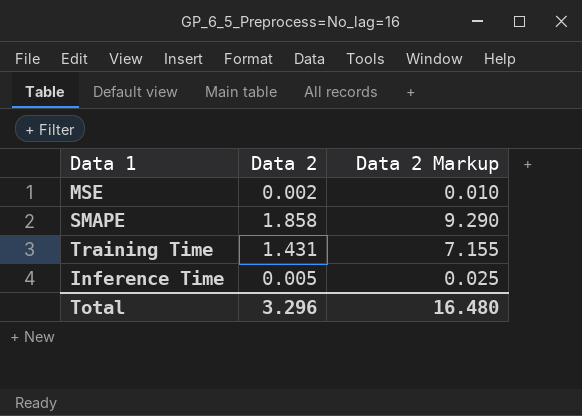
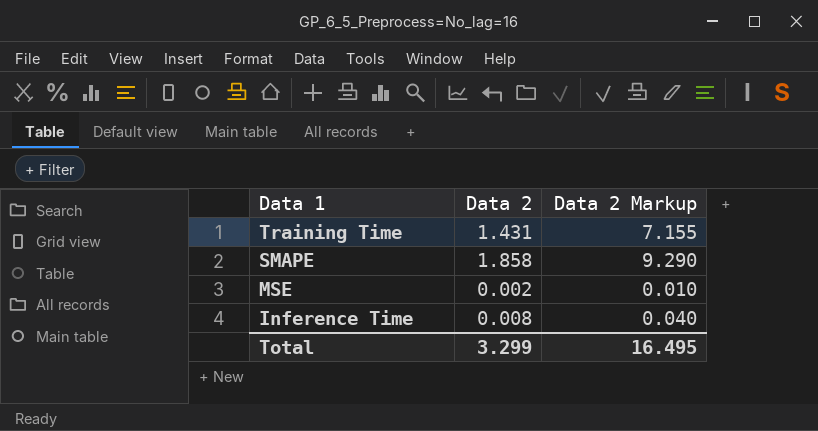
row order: none -> Data 1 descending
Inference Time | Data 2: 0.005 -> 0.008
Inference Time | Data 2 Markup: 0.025 -> 0.040
Total | Data 2: 3.296 -> 3.299
Total | Data 2 Markup: 16.480 -> 16.495

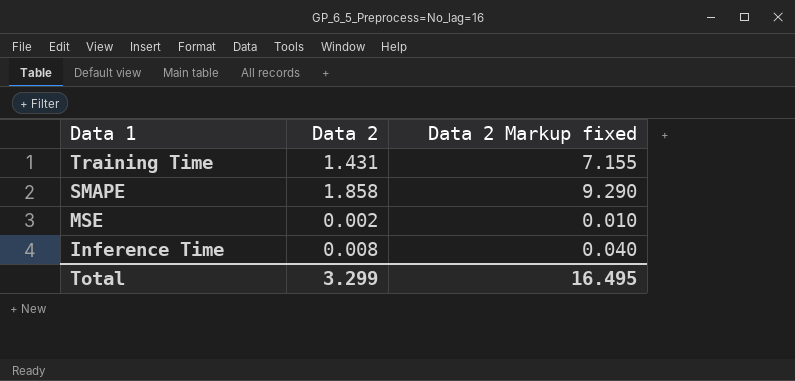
column name: Data 2 Markup -> Data 2 Markup fixed

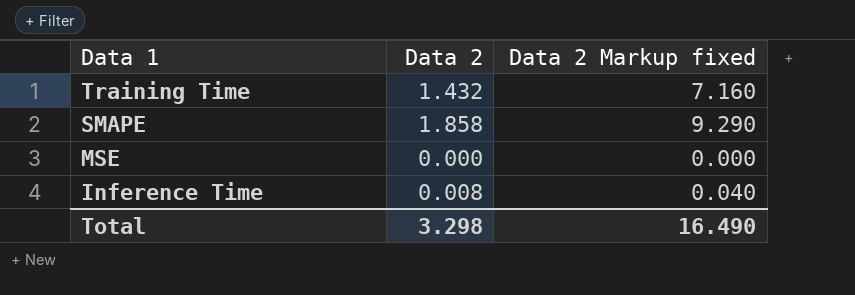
Training Time | Data 2: 1.431 -> 1.432
Training Time | Data 2 Markup fixed: 7.155 -> 7.160
MSE | Data 2: 0.002 -> 0.000
MSE | Data 2 Markup fixed: 0.010 -> 0.000
Total | Data 2: 3.299 -> 3.298
Total | Data 2 Markup fixed: 16.495 -> 16.490

